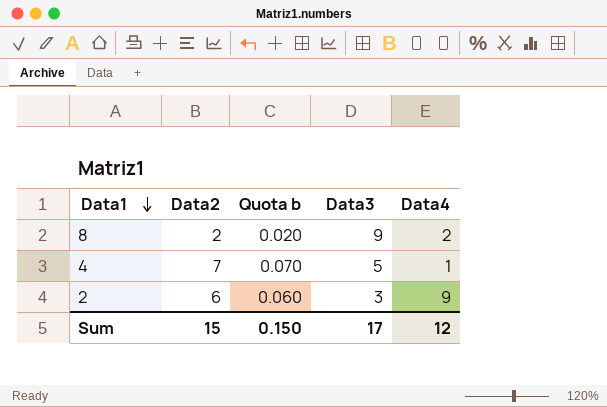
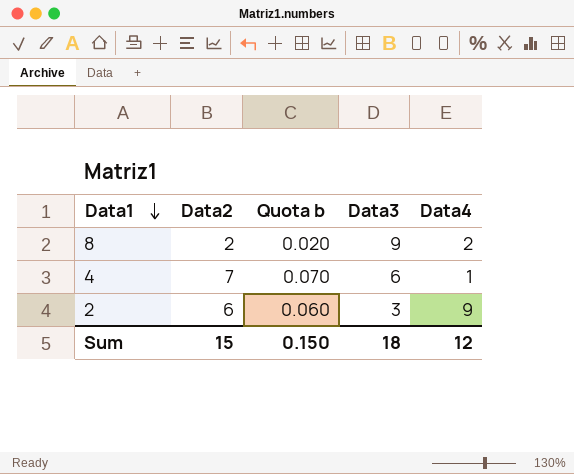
4 | Data3: 5 -> 6
Sum | Data3: 17 -> 18

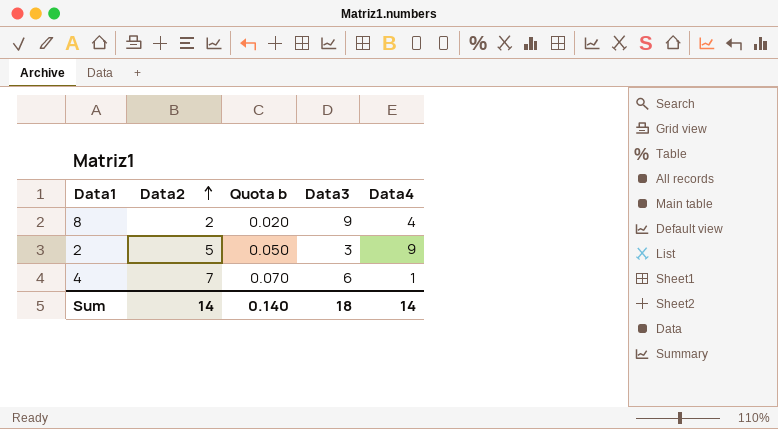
row order: Data1 descending -> Data2 ascending
8 | Data4: 2 -> 4
2 | Data2: 6 -> 5
2 | Quota b: 0.060 -> 0.050
Sum | Data2: 15 -> 14
Sum | Quota b: 0.150 -> 0.140
Sum | Data4: 12 -> 14

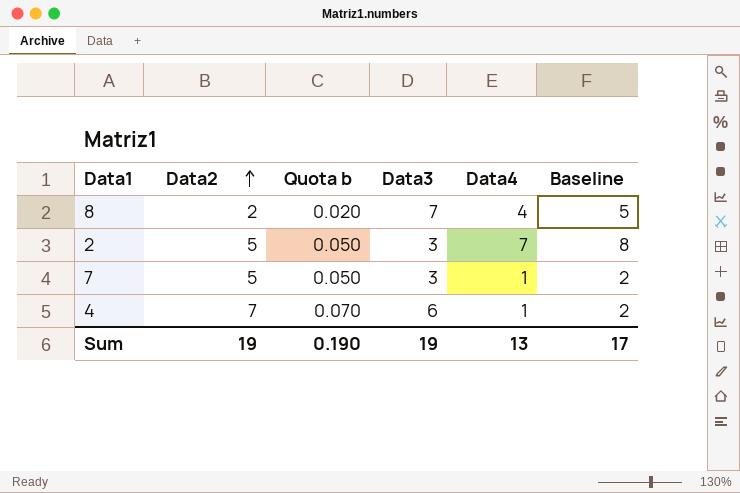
column Baseline | formula: none -> [Data4] + 1
8 | Data3: 9 -> 7
2 | Data4: 9 -> 7
row 7: none -> 5 | 0.050 | 3 | 1 | 2
Sum | Data2: 14 -> 19
Sum | Quota b: 0.140 -> 0.190
Sum | Data3: 18 -> 19
Sum | Data4: 14 -> 13

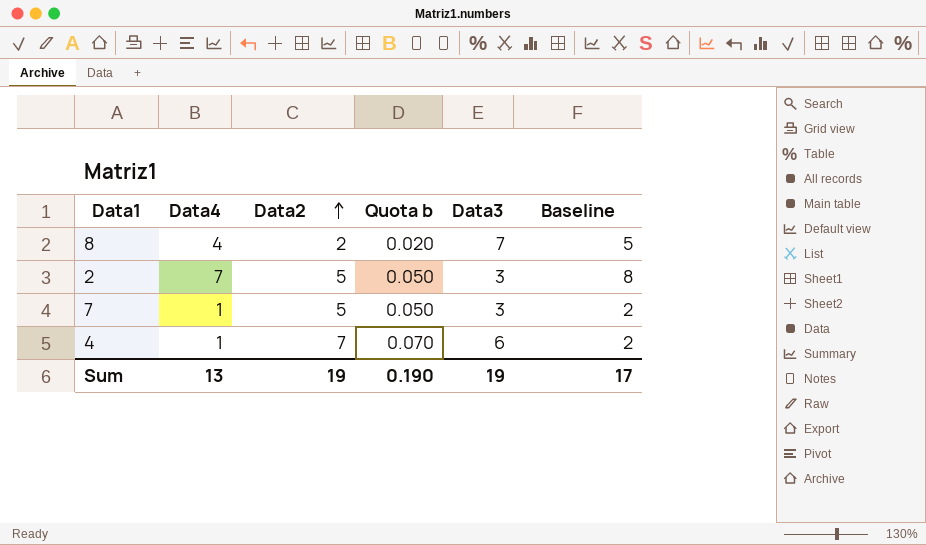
column Data4 | position: 5 -> 2

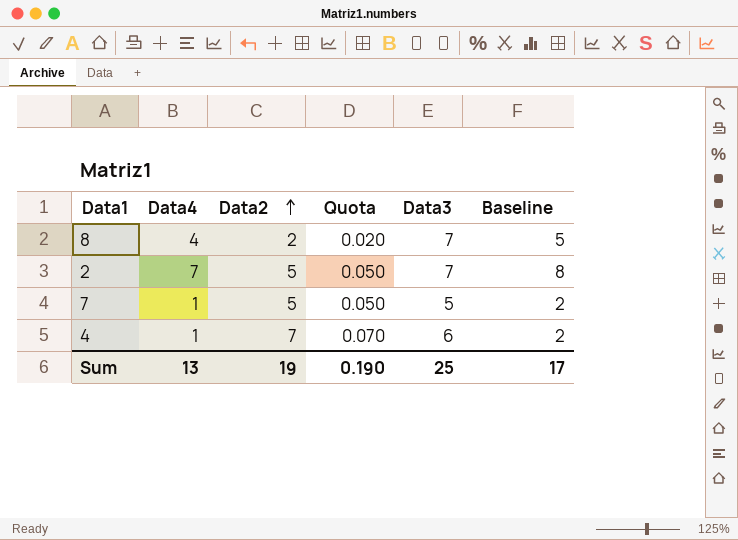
column name: Quota b -> Quota
2 | Data3: 3 -> 7
7 | Data3: 3 -> 5
Sum | Data3: 19 -> 25

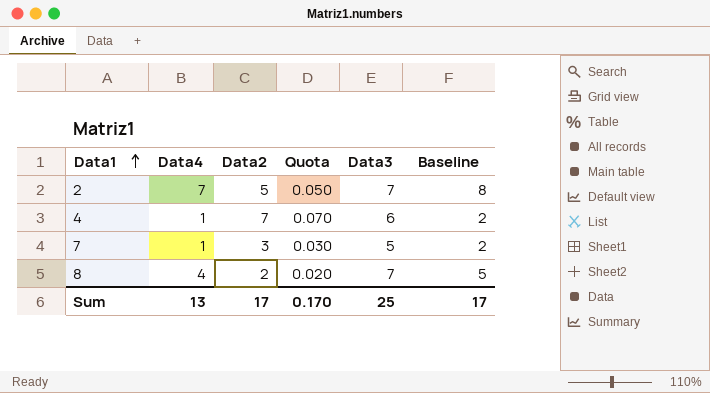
row order: Data2 ascending -> Data1 ascending
7 | Data2: 5 -> 3
7 | Quota: 0.050 -> 0.030
Sum | Data2: 19 -> 17
Sum | Quota: 0.190 -> 0.170

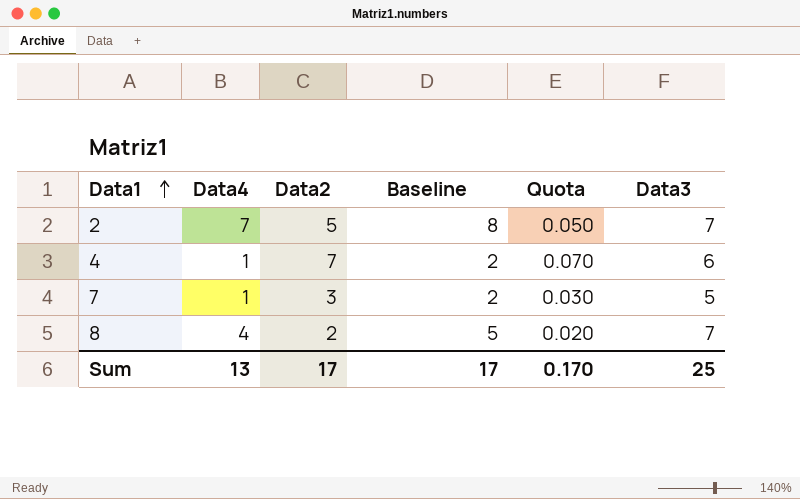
column Baseline | position: 6 -> 4

